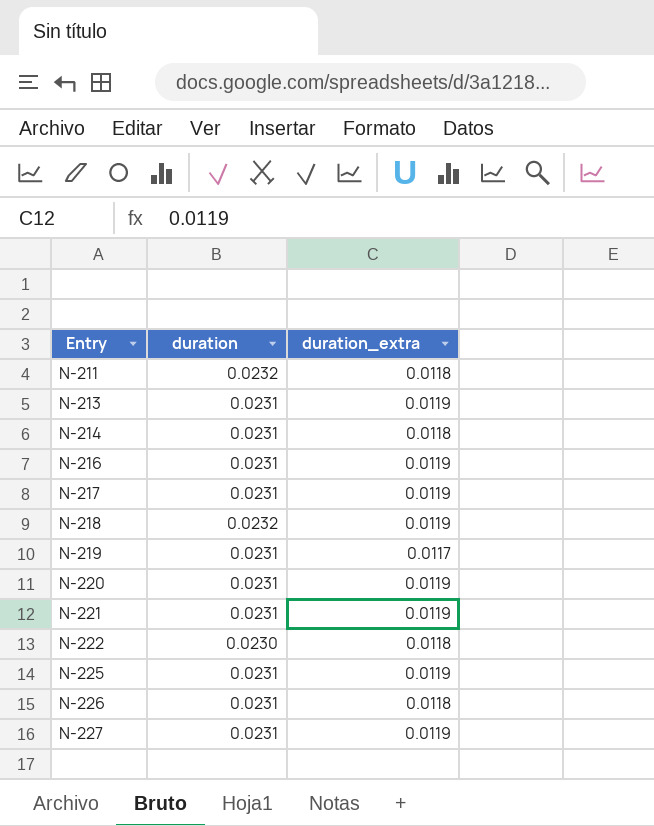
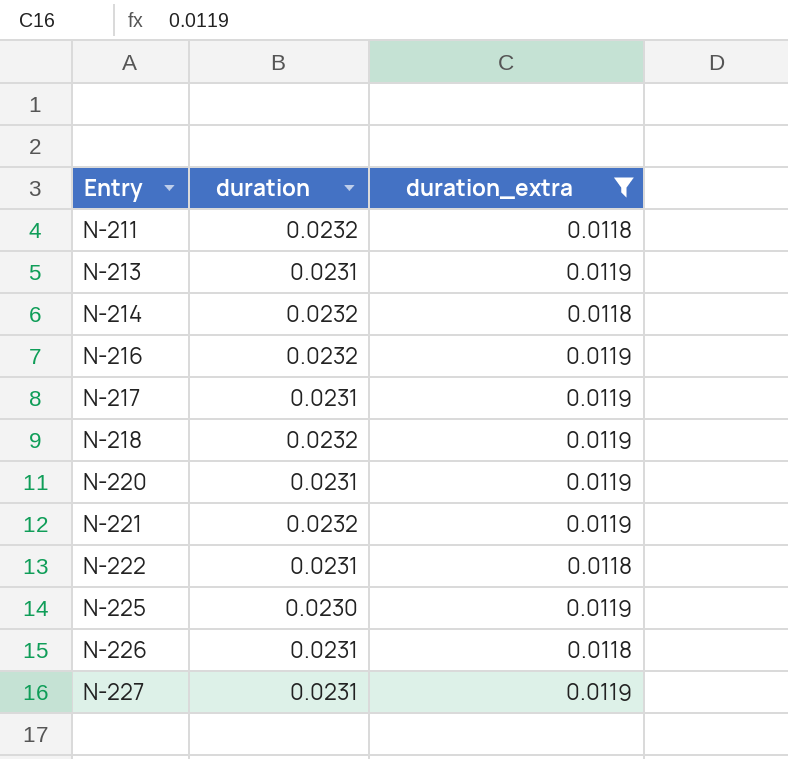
filter: none -> duration_extra != 0.0117
N-214 | duration: 0.0231 -> 0.0232
N-216 | duration: 0.0231 -> 0.0232
N-221 | duration: 0.0231 -> 0.0232
N-222 | duration: 0.0230 -> 0.0231
N-225 | duration: 0.0231 -> 0.0230

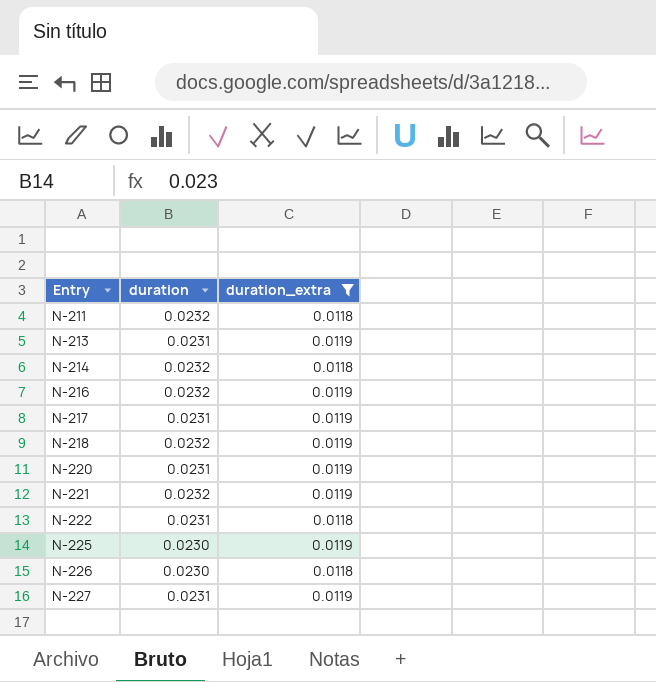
N-226 | duration: 0.0231 -> 0.0230

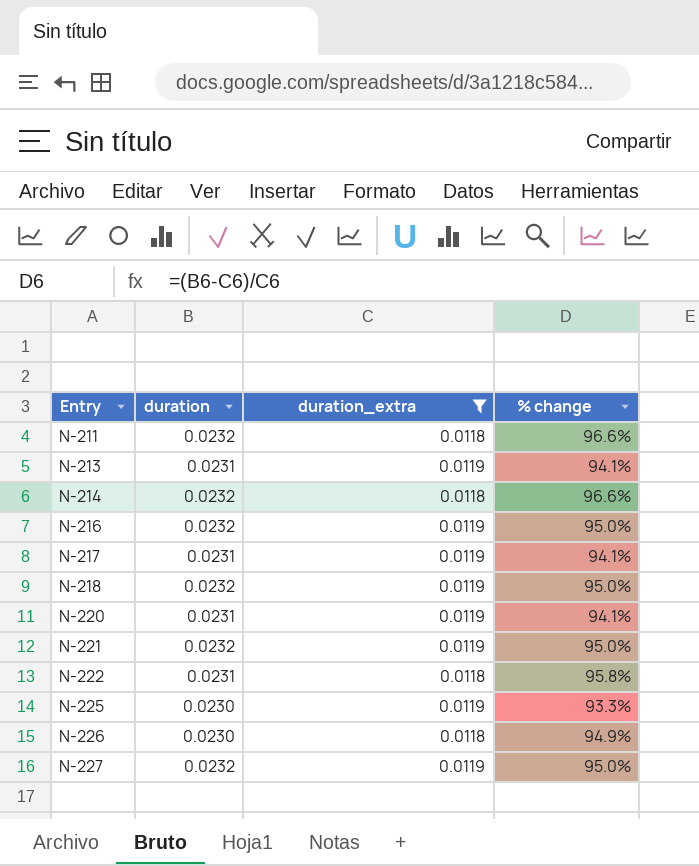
column % change | formula: none -> ([duration] - [duration_extra]) / [duration_extra]
N-227 | duration: 0.0231 -> 0.0232

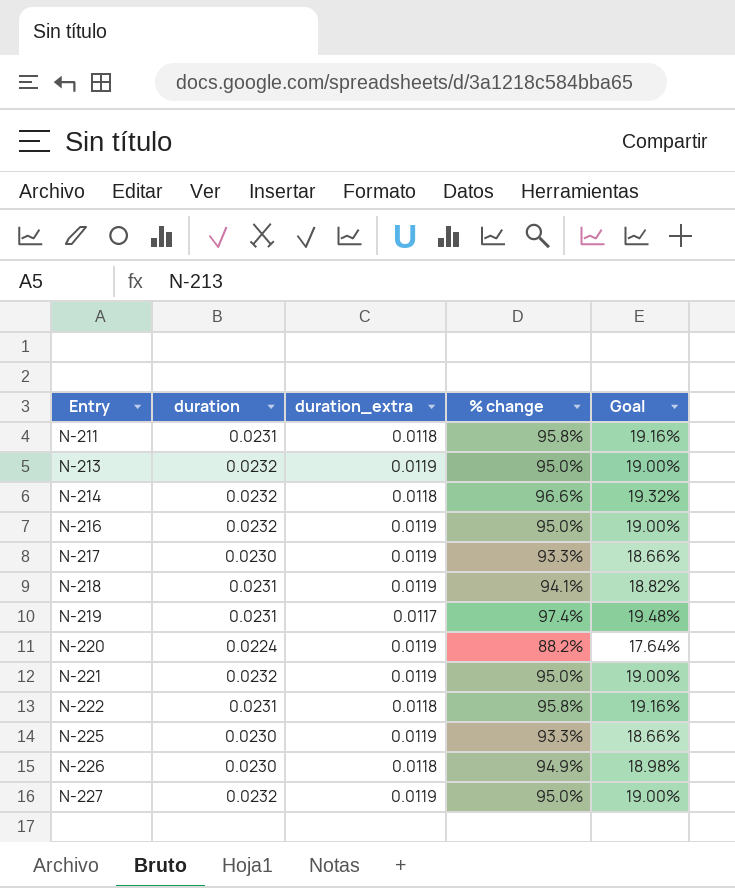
filter: duration_extra != 0.0117 -> none
column Goal | formula: none -> [% change] * 0.2
N-211 | duration: 0.0232 -> 0.0231
N-211 | % change: 96.6% -> 95.8%
N-213 | duration: 0.0231 -> 0.0232
N-213 | % change: 94.1% -> 95.0%
N-217 | duration: 0.0231 -> 0.0230
N-217 | % change: 94.1% -> 93.3%
N-218 | duration: 0.0232 -> 0.0231
N-218 | % change: 95.0% -> 94.1%
N-220 | duration: 0.0231 -> 0.0224
N-220 | % change: 94.1% -> 88.2%

